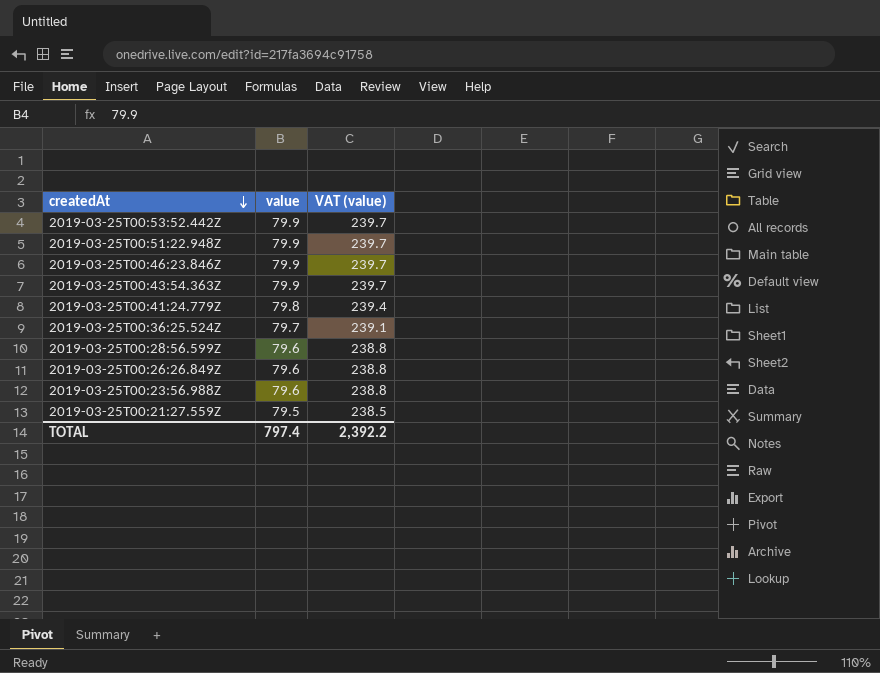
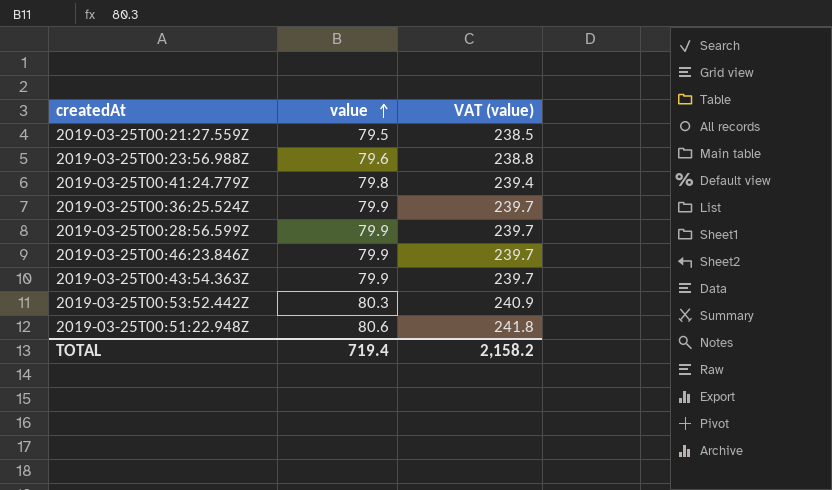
row order: createdAt descending -> value ascending
row 2019-03-25T00:26:26.849Z: 79.6 | 238.8 -> none
2019-03-25T00:36:25.524Z | value: 79.7 -> 79.9
2019-03-25T00:36:25.524Z | VAT (value): 239.1 -> 239.7
2019-03-25T00:28:56.599Z | value: 79.6 -> 79.9
2019-03-25T00:28:56.599Z | VAT (value): 238.8 -> 239.7
2019-03-25T00:53:52.442Z | value: 79.9 -> 80.3
2019-03-25T00:53:52.442Z | VAT (value): 239.7 -> 240.9
2019-03-25T00:51:22.948Z | value: 79.9 -> 80.6
2019-03-25T00:51:22.948Z | VAT (value): 239.7 -> 241.8
TOTAL | value: 797.4 -> 719.4
TOTAL | VAT (value): 2,392.2 -> 2,158.2

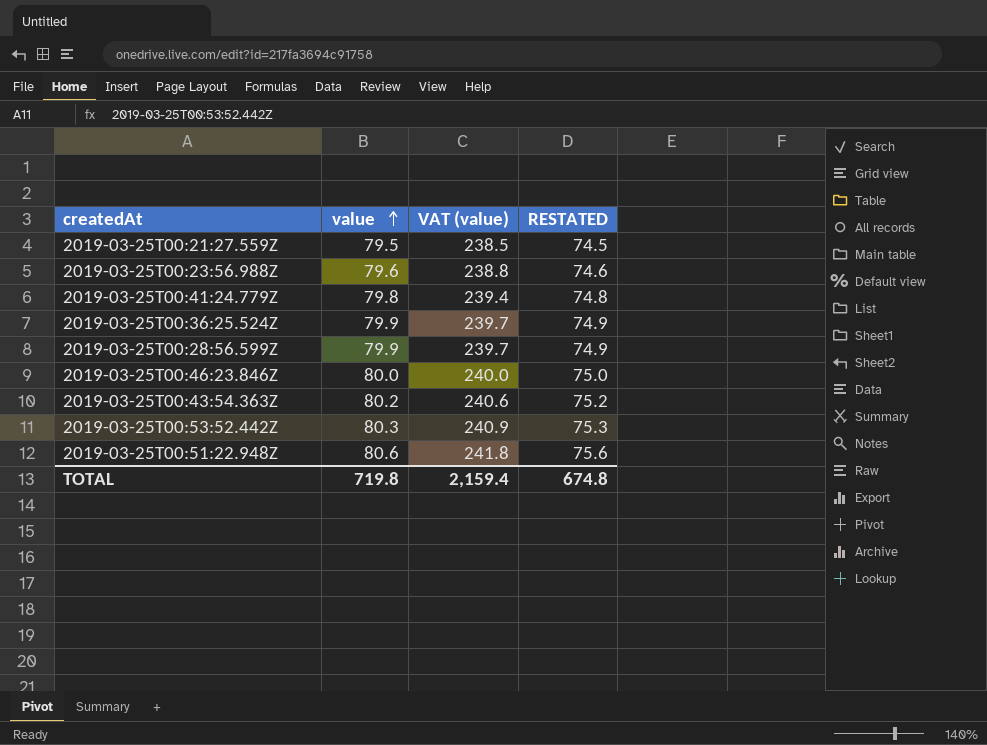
column RESTATED | formula: none -> [value] - 5
2019-03-25T00:46:23.846Z | value: 79.9 -> 80.0
2019-03-25T00:46:23.846Z | VAT (value): 239.7 -> 240.0
2019-03-25T00:43:54.363Z | value: 79.9 -> 80.2
2019-03-25T00:43:54.363Z | VAT (value): 239.7 -> 240.6
TOTAL | value: 719.4 -> 719.8
TOTAL | VAT (value): 2,158.2 -> 2,159.4

